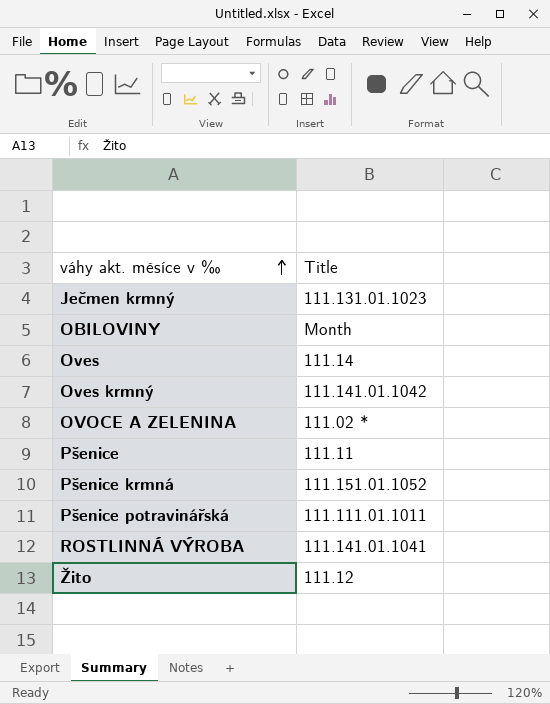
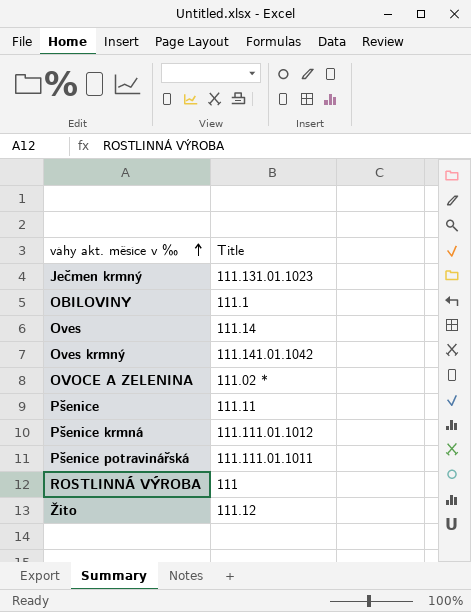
OBILOVINY | Title: Month -> 111.1
Pšenice krmná | Title: 111.151.01.1052 -> 111.111.01.1012
ROSTLINNÁ VÝROBA | Title: 111.141.01.1041 -> 111

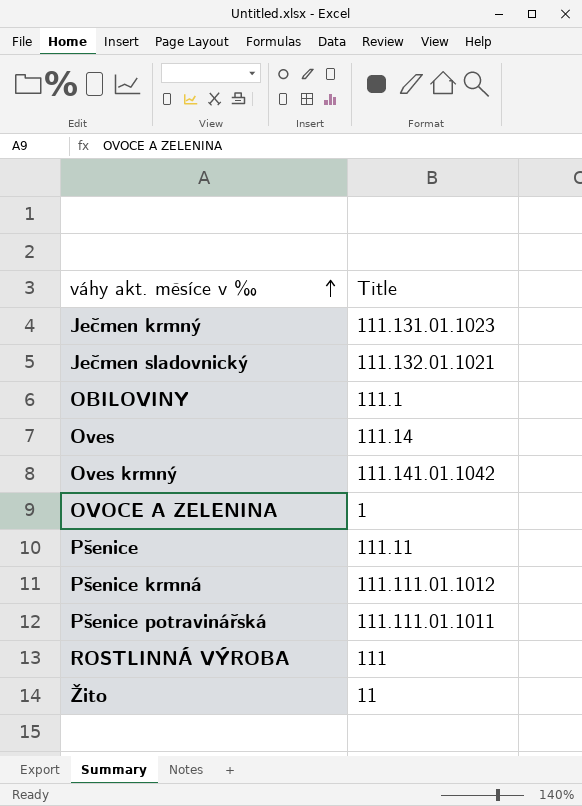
row Ječmen sladovnický: none -> 111.132.01.1021
OVOCE A ZELENINA | Title: 111.02 * -> 1
Žito | Title: 111.12 -> 11

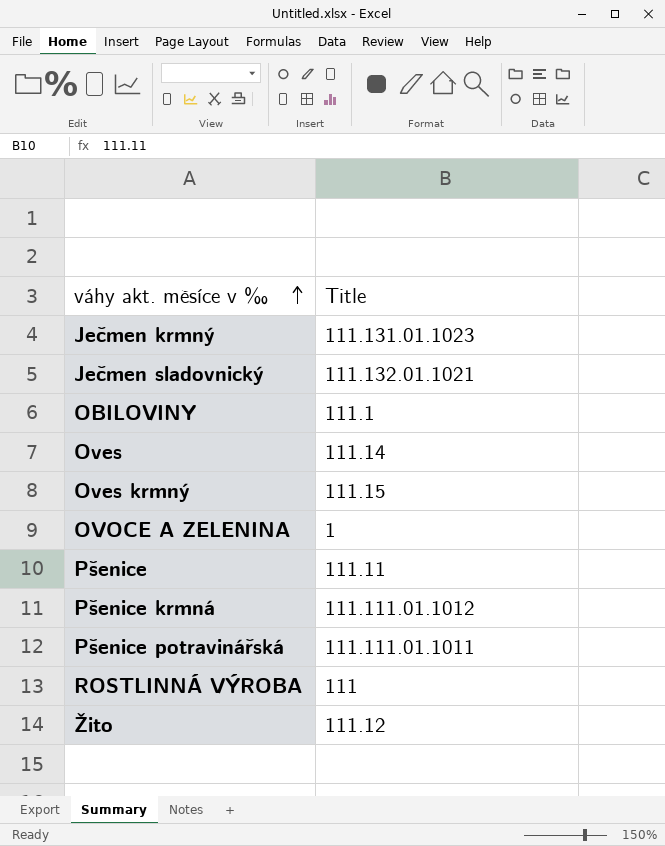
Oves krmný | Title: 111.141.01.1042 -> 111.15
Žito | Title: 11 -> 111.12

